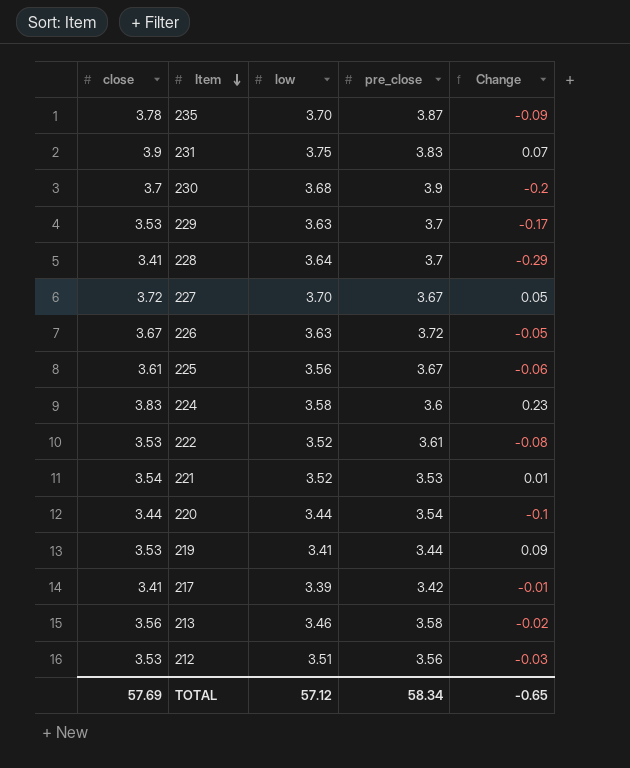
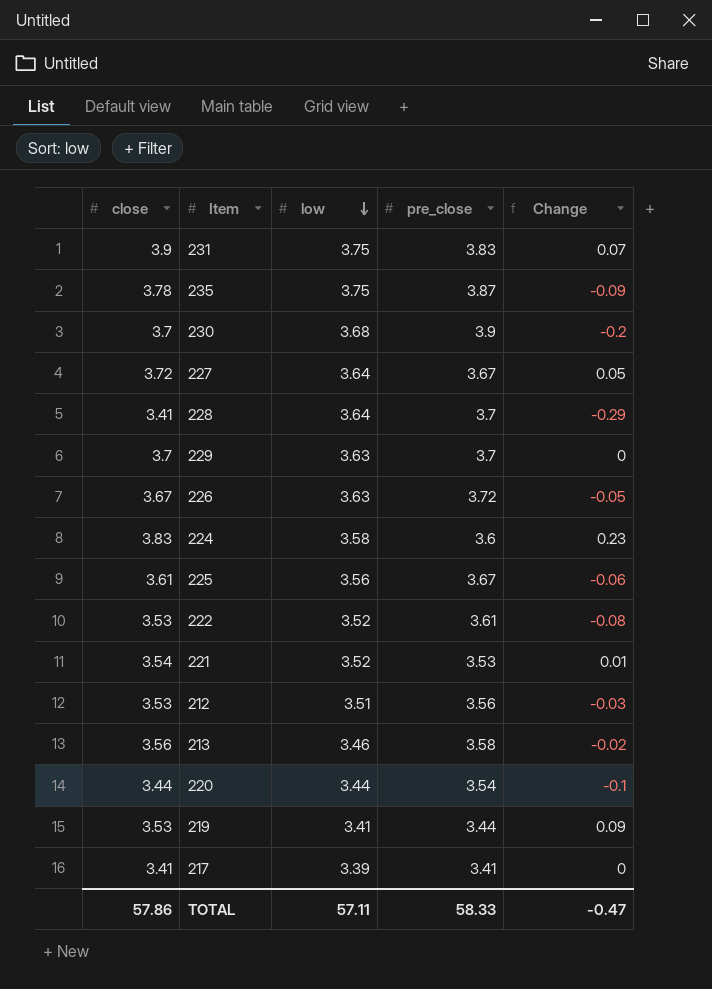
row order: Item descending -> low descending
235 | low: 3.70 -> 3.75
227 | low: 3.70 -> 3.64
229 | close: 3.53 -> 3.7
229 | Change: -0.17 -> 0
217 | pre_close: 3.42 -> 3.41
217 | Change: -0.01 -> 0
TOTAL | close: 57.69 -> 57.86
TOTAL | low: 57.12 -> 57.11
TOTAL | pre_close: 58.34 -> 58.33
TOTAL | Change: -0.65 -> -0.47

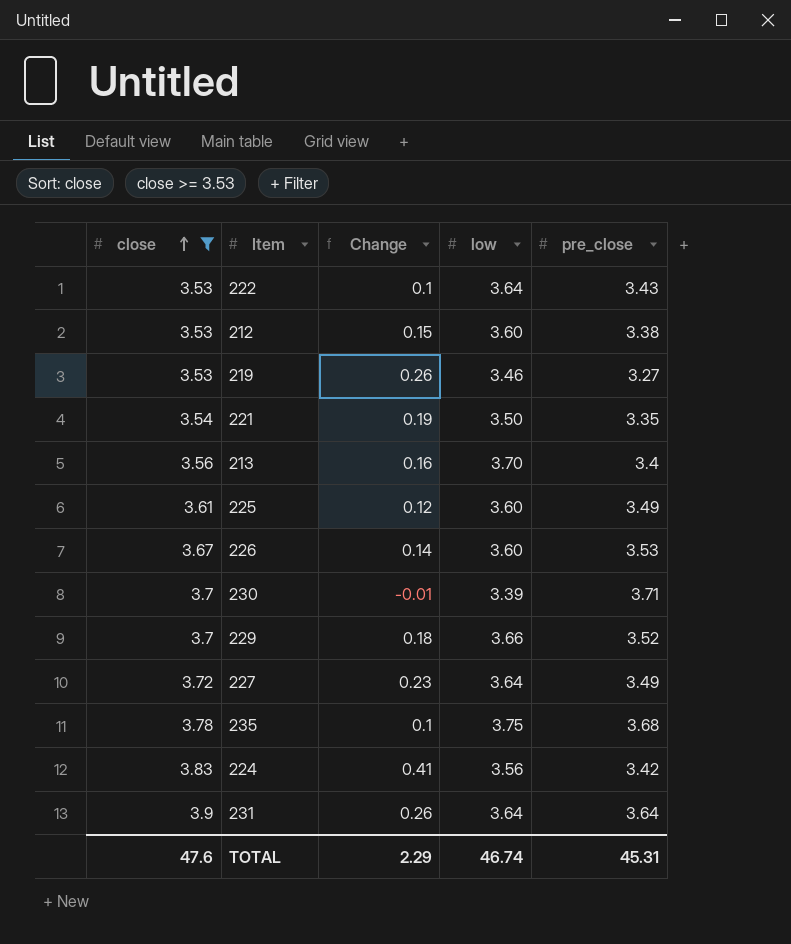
filter: none -> close >= 3.53
row order: low descending -> close ascending
column Change | position: 5 -> 3
222 | Change: -0.08 -> 0.1
222 | low: 3.52 -> 3.64
222 | pre_close: 3.61 -> 3.43
212 | Change: -0.03 -> 0.15
212 | low: 3.51 -> 3.60
212 | pre_close: 3.56 -> 3.38
219 | Change: 0.09 -> 0.26
219 | low: 3.41 -> 3.46
219 | pre_close: 3.44 -> 3.27
221 | Change: 0.01 -> 0.19
221 | low: 3.52 -> 3.50
221 | pre_close: 3.53 -> 3.35
213 | Change: -0.02 -> 0.16
213 | low: 3.46 -> 3.70
213 | pre_close: 3.58 -> 3.4
225 | Change: -0.06 -> 0.12
225 | low: 3.56 -> 3.60
225 | pre_close: 3.67 -> 3.49
226 | Change: -0.05 -> 0.14
226 | low: 3.63 -> 3.60
226 | pre_close: 3.72 -> 3.53
230 | Change: -0.2 -> -0.01
230 | low: 3.68 -> 3.39
230 | pre_close: 3.9 -> 3.71
229 | Change: 0 -> 0.18
229 | low: 3.63 -> 3.66
229 | pre_close: 3.7 -> 3.52
227 | Change: 0.05 -> 0.23
227 | pre_close: 3.67 -> 3.49
235 | Change: -0.09 -> 0.1
235 | pre_close: 3.87 -> 3.68
224 | Change: 0.23 -> 0.41
224 | low: 3.58 -> 3.56
224 | pre_close: 3.6 -> 3.42
231 | Change: 0.07 -> 0.26
231 | low: 3.75 -> 3.64
231 | pre_close: 3.83 -> 3.64
TOTAL | close: 57.86 -> 47.6
TOTAL | Change: -0.47 -> 2.29
TOTAL | low: 57.11 -> 46.74
TOTAL | pre_close: 58.33 -> 45.31

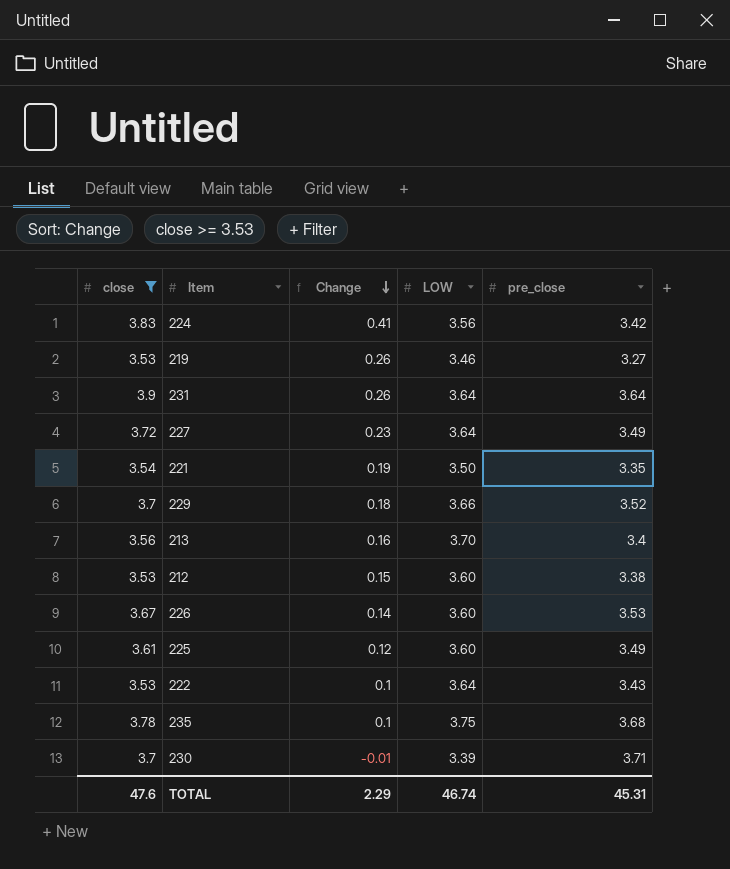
row order: close ascending -> Change descending
column name: low -> LOW

